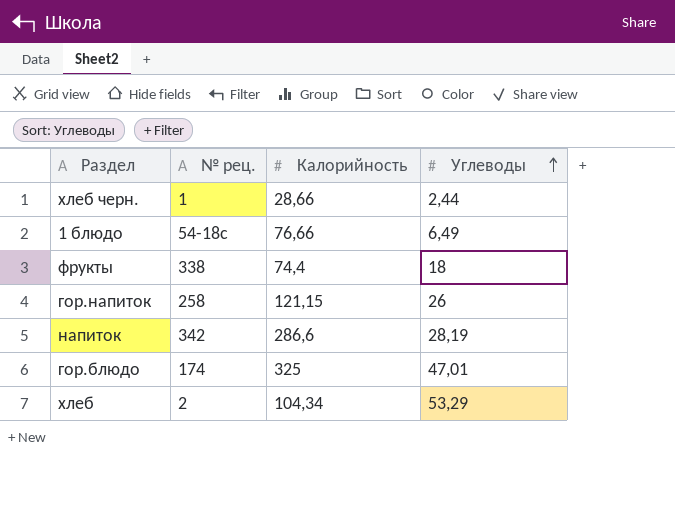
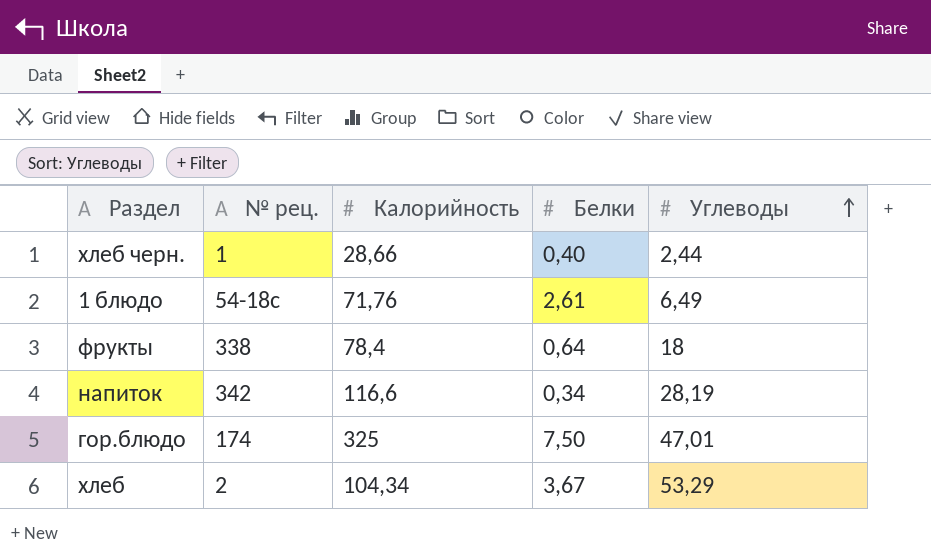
column Белки | position: none -> 4
row гор.напиток: 258 | 121,15 | 26 -> none
1 блюдо | Калорийность: 76,66 -> 71,76
фрукты | Калорийность: 74,4 -> 78,4
напиток | Калорийность: 286,6 -> 116,6

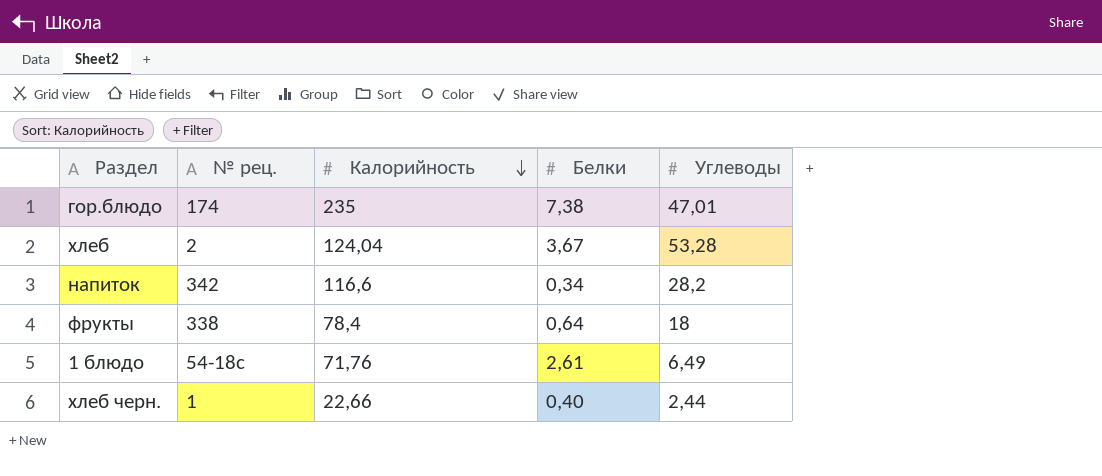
row order: Углеводы ascending -> Калорийность descending
гор.блюдо | Калорийность: 325 -> 235
гор.блюдо | Белки: 7,50 -> 7,38
хлеб | Калорийность: 104,34 -> 124,04
хлеб | Углеводы: 53,29 -> 53,28
напиток | Углеводы: 28,19 -> 28,2
хлеб черн. | Калорийность: 28,66 -> 22,66

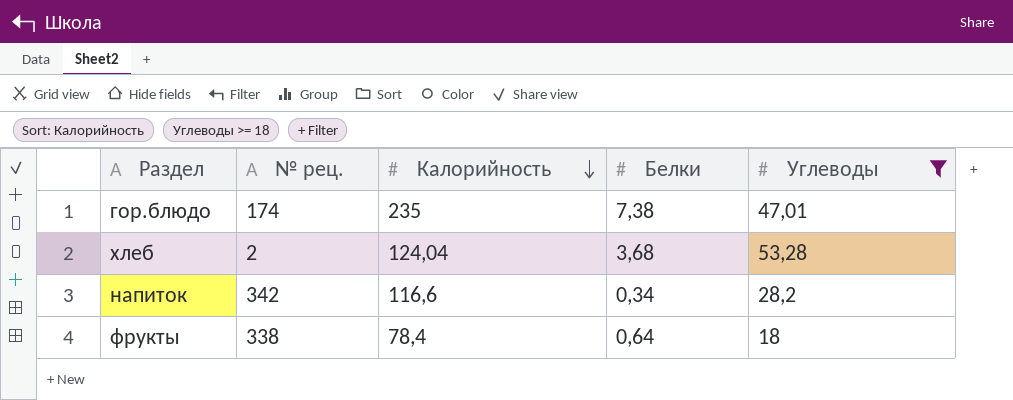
filter: none -> Углеводы >= 18
хлеб | Белки: 3,67 -> 3,68

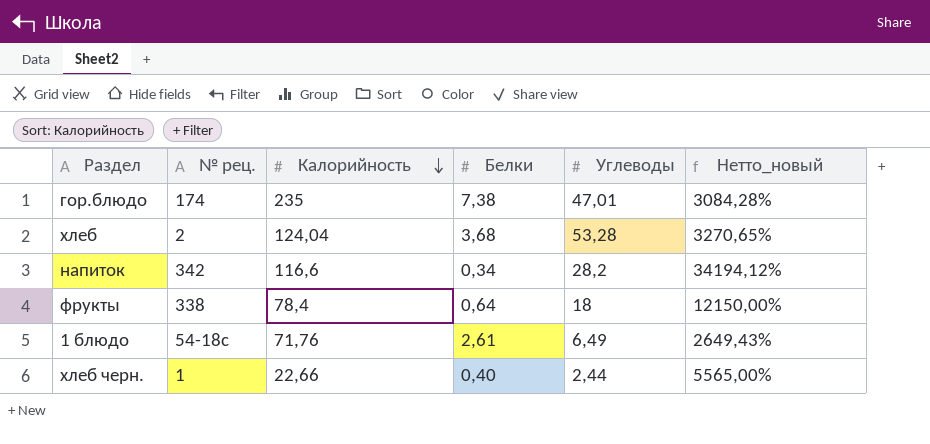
filter: Углеводы >= 18 -> none
column Нетто_новый | formula: none -> ([Калорийность] - [Белки]) / [Белки]

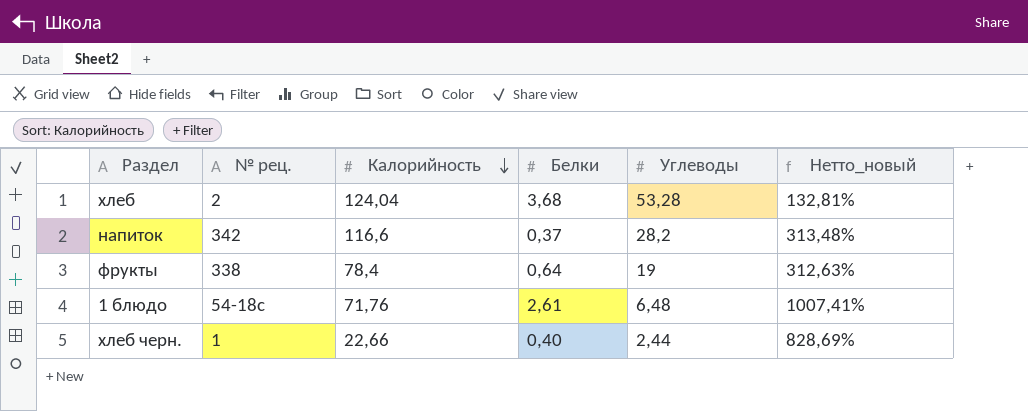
column Нетто_новый | formula: ([Калорийность] - [Белки]) / [Белки] -> ([Калорийность] - [Углеводы]) / [Углеводы]
row гор.блюдо: 174 | 235 | 7,38 | 47,01 | 3084,28% -> none
напиток | Белки: 0,34 -> 0,37
фрукты | Углеводы: 18 -> 19
1 блюдо | Углеводы: 6,49 -> 6,48

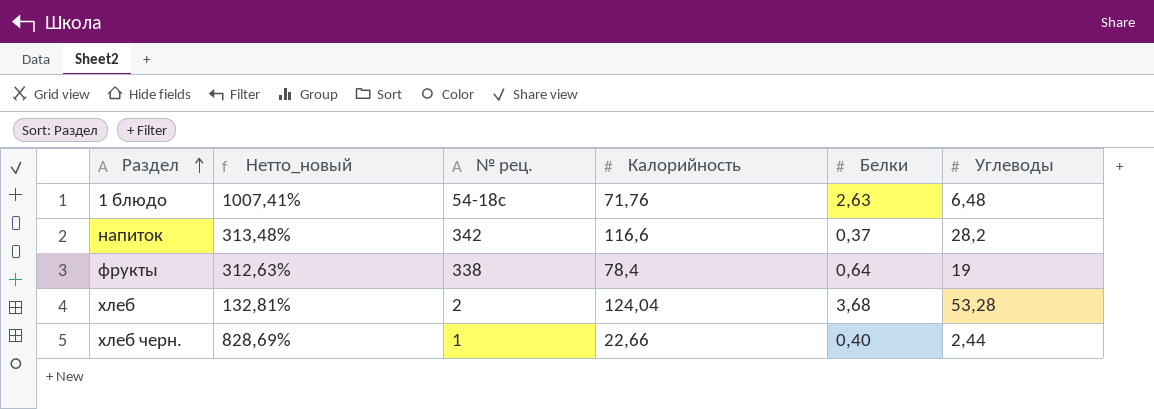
row order: Калорийность descending -> Раздел ascending
column Нетто_новый | position: 6 -> 2
1 блюдо | Белки: 2,61 -> 2,63

